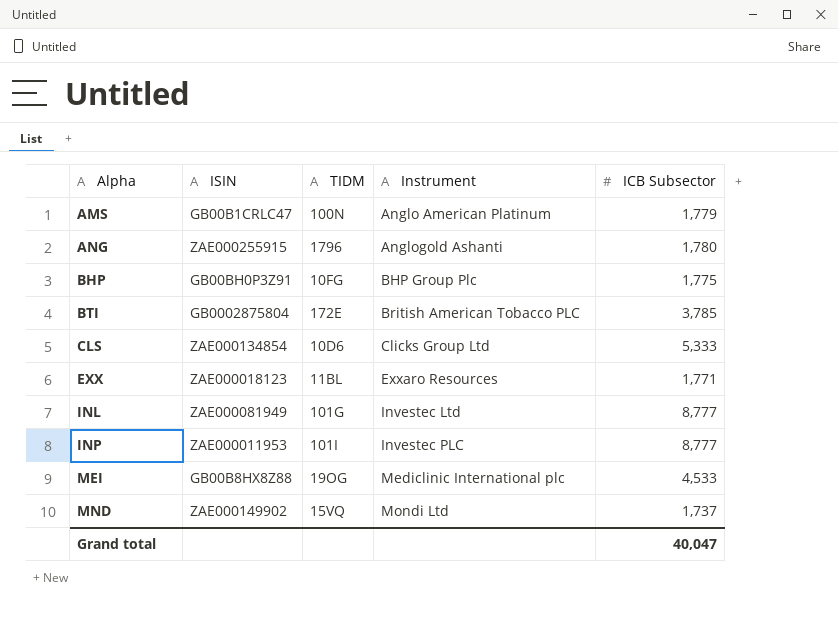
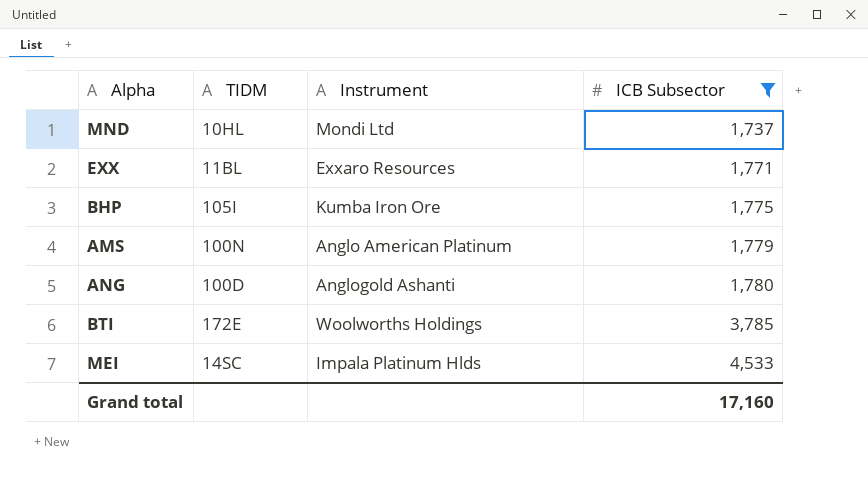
filter: none -> ICB Subsector <= 4,533
row order: Alpha ascending -> ICB Subsector ascending
column ISIN | position: 2 -> none
MND | TIDM: 15VQ -> 10HL
BHP | TIDM: 10FG -> 105I
BHP | Instrument: BHP Group Plc -> Kumba Iron Ore
ANG | TIDM: 1796 -> 100D
BTI | Instrument: British American Tobacco PLC -> Woolworths Holdings
MEI | TIDM: 19OG -> 14SC
MEI | Instrument: Mediclinic International plc -> Impala Platinum Hlds
Grand total | ICB Subsector: 40,047 -> 17,160

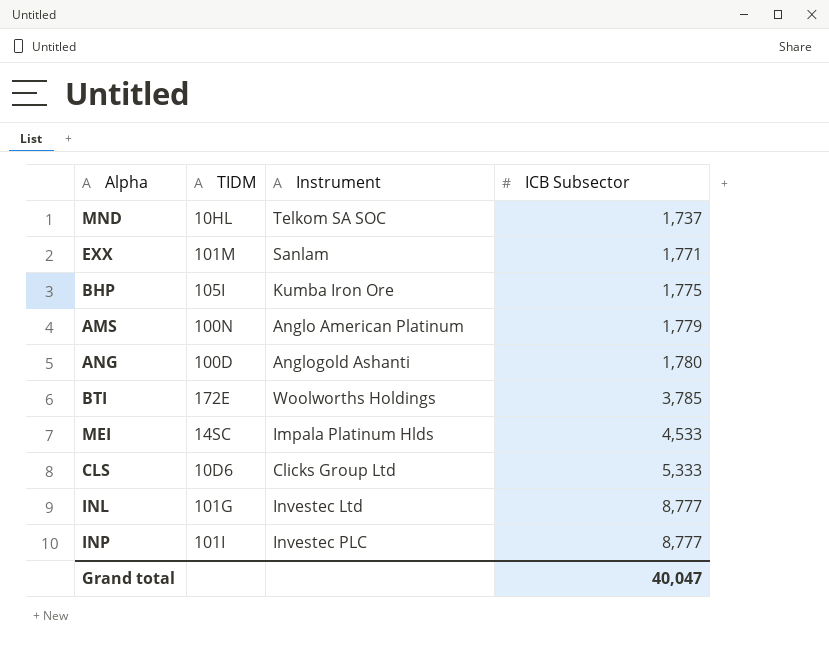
filter: ICB Subsector <= 4,533 -> none
MND | Instrument: Mondi Ltd -> Telkom SA SOC
EXX | TIDM: 11BL -> 101M
EXX | Instrument: Exxaro Resources -> Sanlam
Grand total | ICB Subsector: 17,160 -> 40,047

